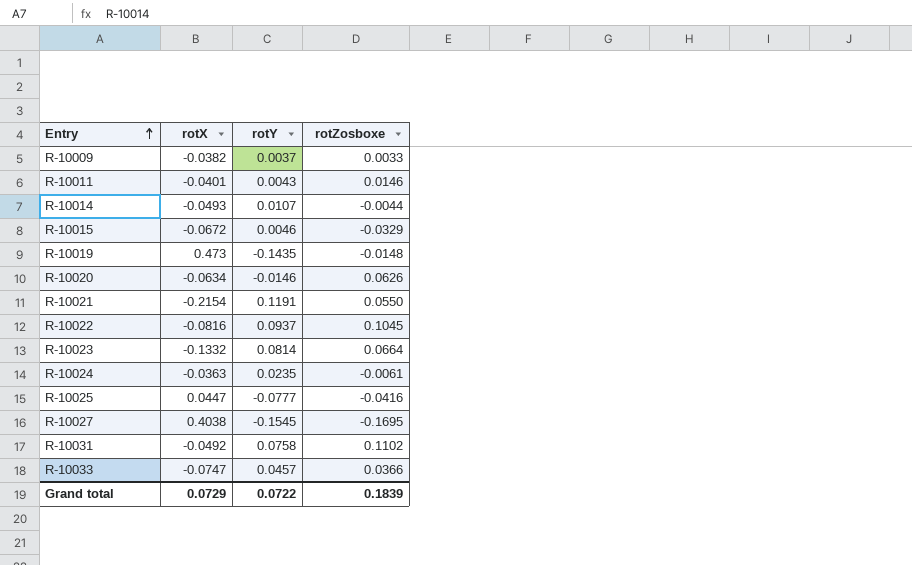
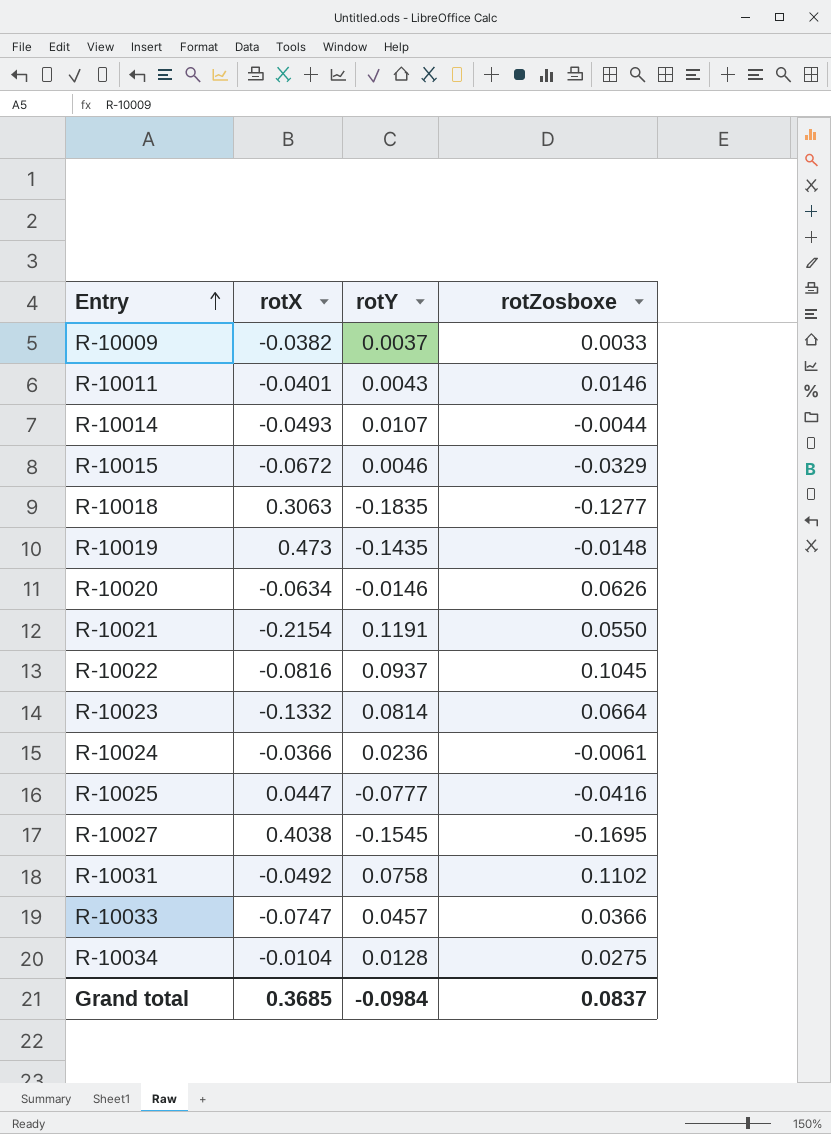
row R-10018: none -> 0.3063 | -0.1835 | -0.1277
R-10024 | rotX: -0.0363 -> -0.0366
R-10024 | rotY: 0.0235 -> 0.0236
row R-10034: none -> -0.0104 | 0.0128 | 0.0275
Grand total | rotX: 0.0729 -> 0.3685
Grand total | rotY: 0.0722 -> -0.0984
Grand total | rotZosboxe: 0.1839 -> 0.0837

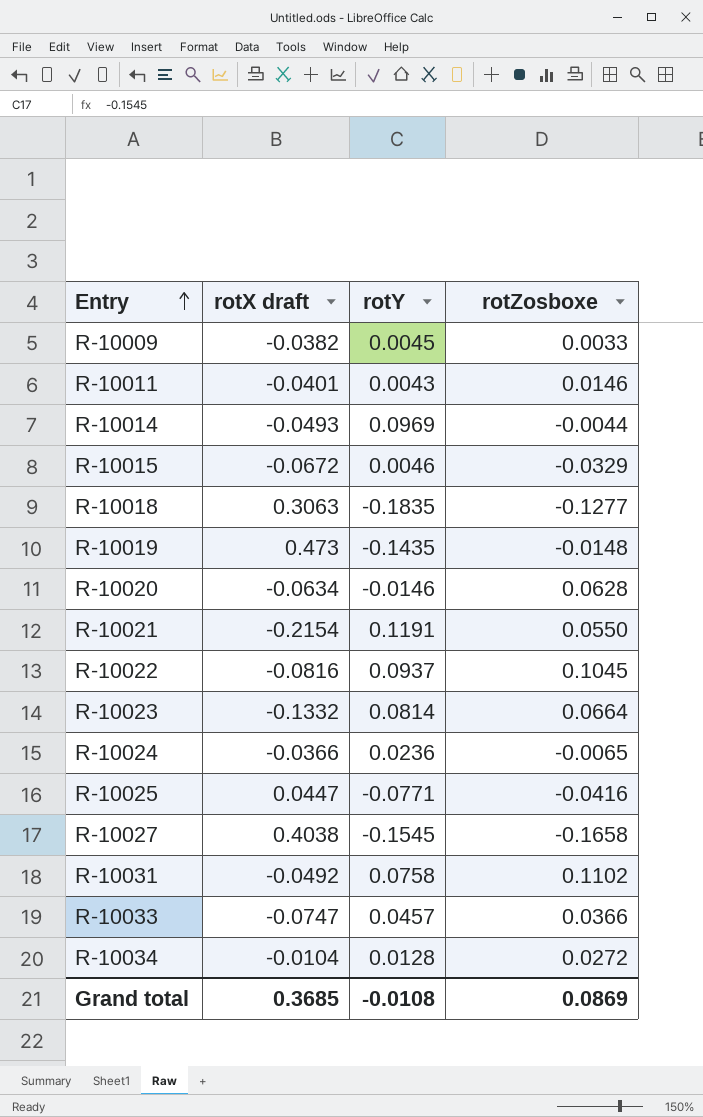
column name: rotX -> rotX draft
R-10009 | rotY: 0.0037 -> 0.0045
R-10014 | rotY: 0.0107 -> 0.0969
R-10020 | rotZosboxe: 0.0626 -> 0.0628
R-10024 | rotZosboxe: -0.0061 -> -0.0065
R-10025 | rotY: -0.0777 -> -0.0771
R-10027 | rotZosboxe: -0.1695 -> -0.1658
R-10034 | rotZosboxe: 0.0275 -> 0.0272
Grand total | rotY: -0.0984 -> -0.0108
Grand total | rotZosboxe: 0.0837 -> 0.0869

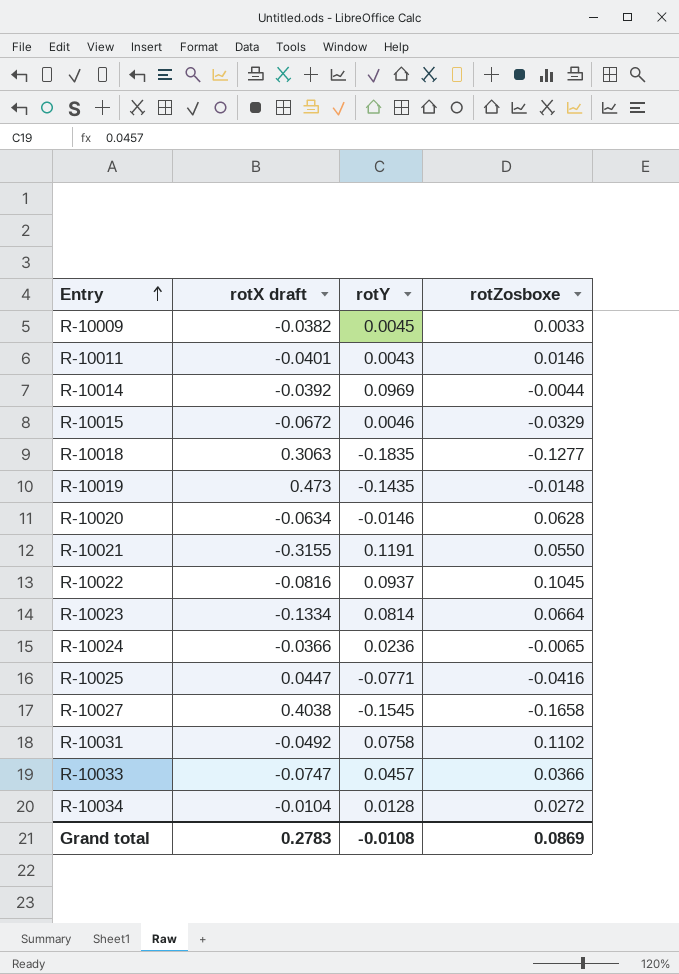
R-10014 | rotX draft: -0.0493 -> -0.0392
R-10021 | rotX draft: -0.2154 -> -0.3155
R-10023 | rotX draft: -0.1332 -> -0.1334
Grand total | rotX draft: 0.3685 -> 0.2783

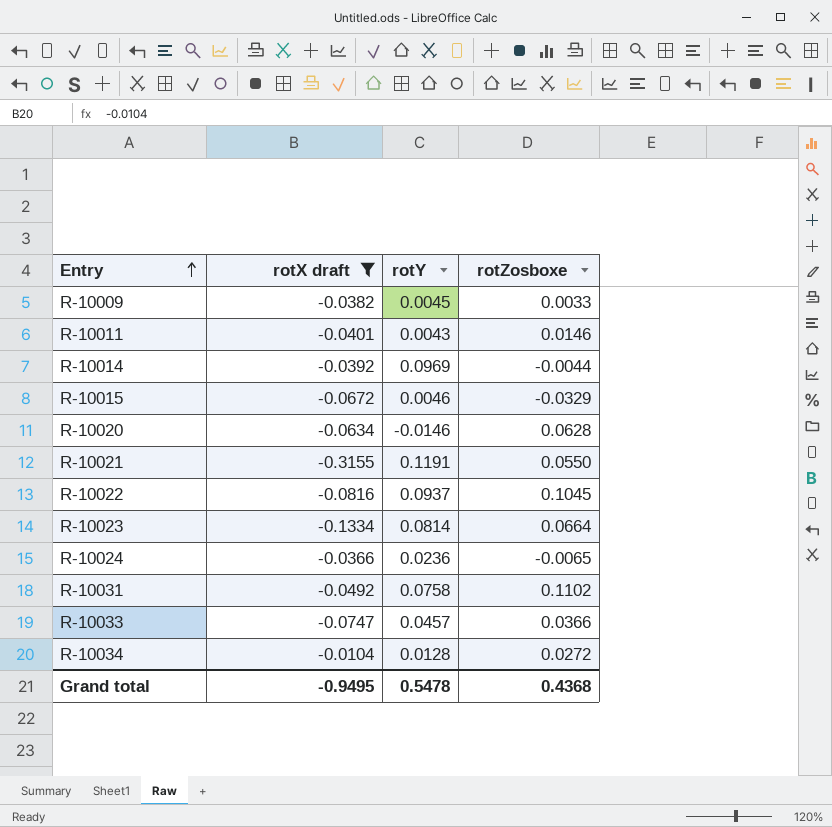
filter: none -> rotX draft <= -0.0104
Grand total | rotX draft: 0.2783 -> -0.9495
Grand total | rotY: -0.0108 -> 0.5478
Grand total | rotZosboxe: 0.0869 -> 0.4368

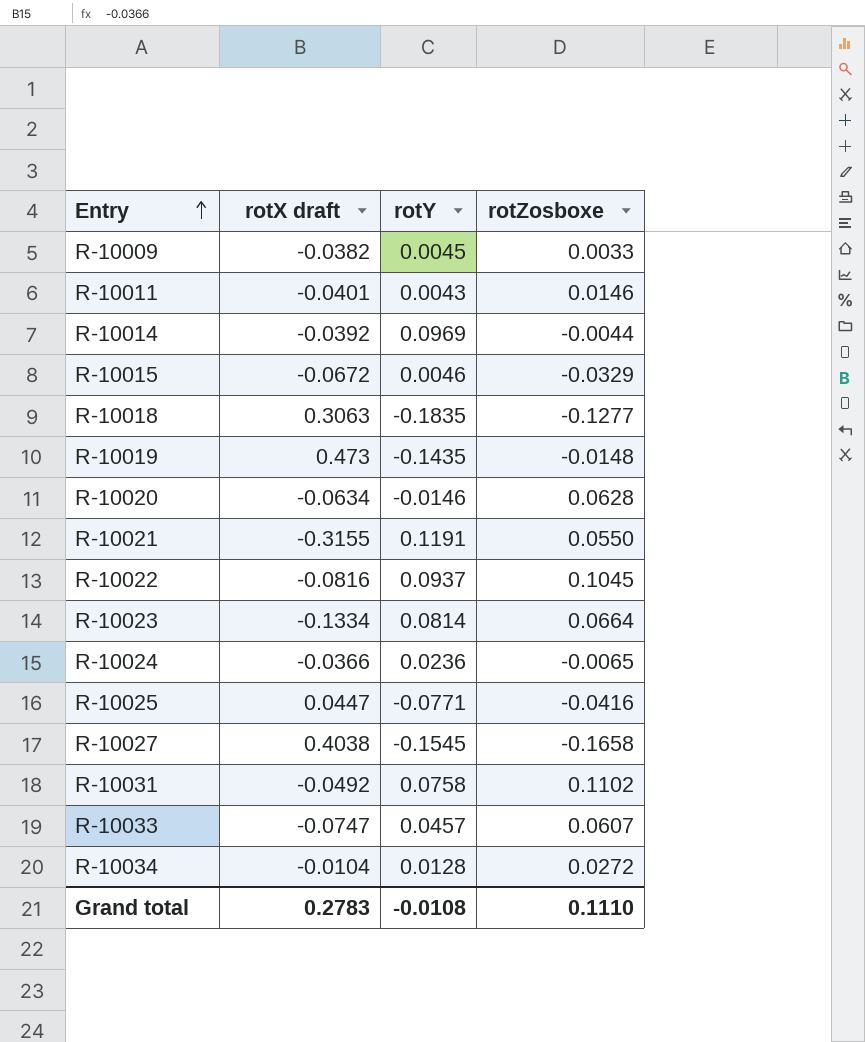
filter: rotX draft <= -0.0104 -> none
R-10033 | rotZosboxe: 0.0366 -> 0.0607
Grand total | rotX draft: -0.9495 -> 0.2783
Grand total | rotY: 0.5478 -> -0.0108
Grand total | rotZosboxe: 0.4368 -> 0.1110

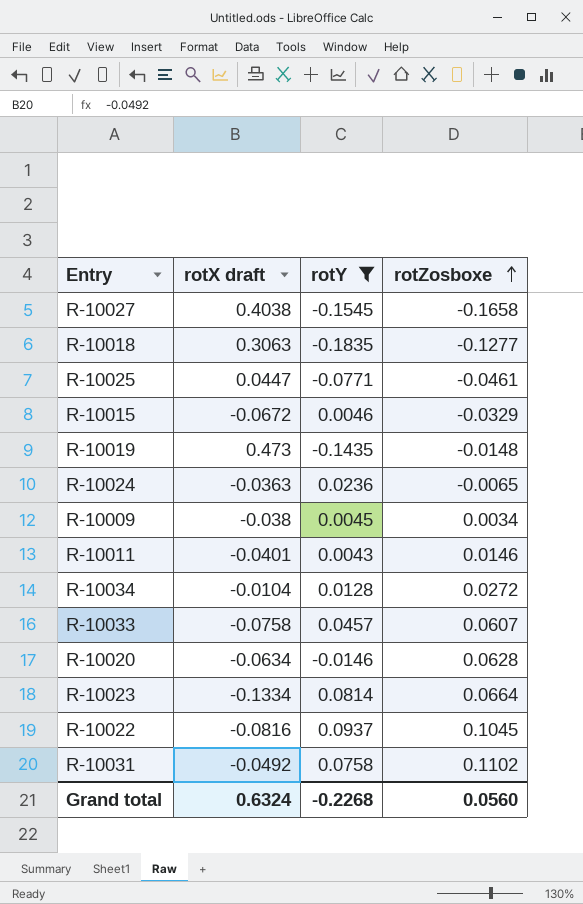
filter: none -> rotY <= 0.0937
row order: Entry ascending -> rotZosboxe ascending
R-10025 | rotZosboxe: -0.0416 -> -0.0461
R-10024 | rotX draft: -0.0366 -> -0.0363
R-10009 | rotX draft: -0.0382 -> -0.038
R-10009 | rotZosboxe: 0.0033 -> 0.0034
R-10033 | rotX draft: -0.0747 -> -0.0758
Grand total | rotX draft: 0.2783 -> 0.6324
Grand total | rotY: -0.0108 -> -0.2268
Grand total | rotZosboxe: 0.1110 -> 0.0560

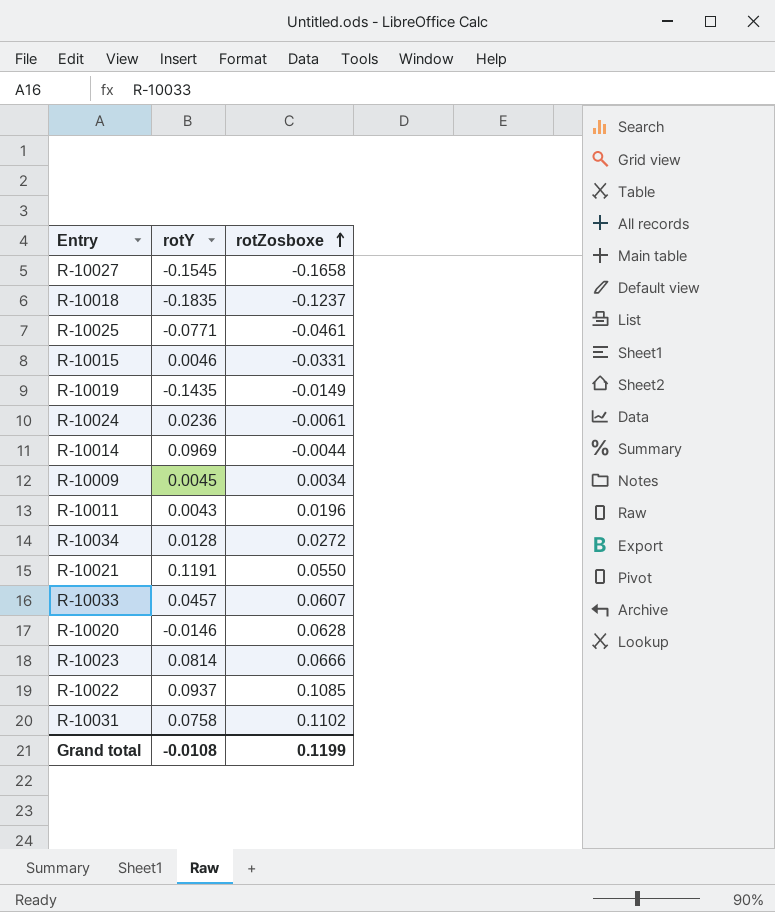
filter: rotY <= 0.0937 -> none
column rotX draft | position: 2 -> none
R-10018 | rotZosboxe: -0.1277 -> -0.1237
R-10015 | rotZosboxe: -0.0329 -> -0.0331
R-10019 | rotZosboxe: -0.0148 -> -0.0149
R-10024 | rotZosboxe: -0.0065 -> -0.0061
R-10011 | rotZosboxe: 0.0146 -> 0.0196
R-10023 | rotZosboxe: 0.0664 -> 0.0666
R-10022 | rotZosboxe: 0.1045 -> 0.1085
Grand total | rotY: -0.2268 -> -0.0108
Grand total | rotZosboxe: 0.0560 -> 0.1199

